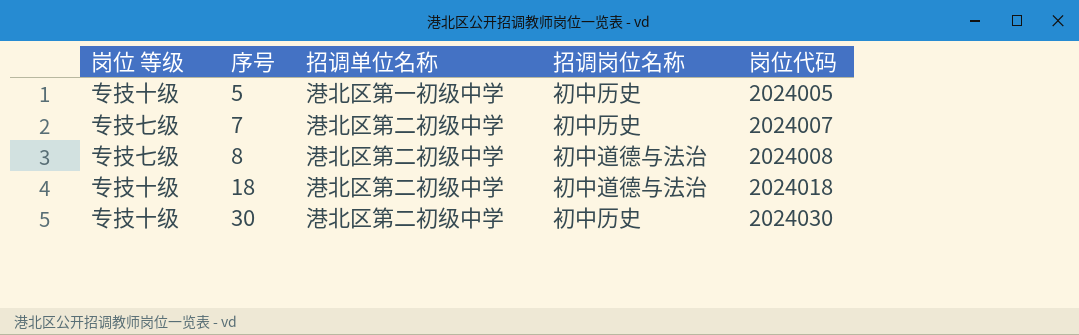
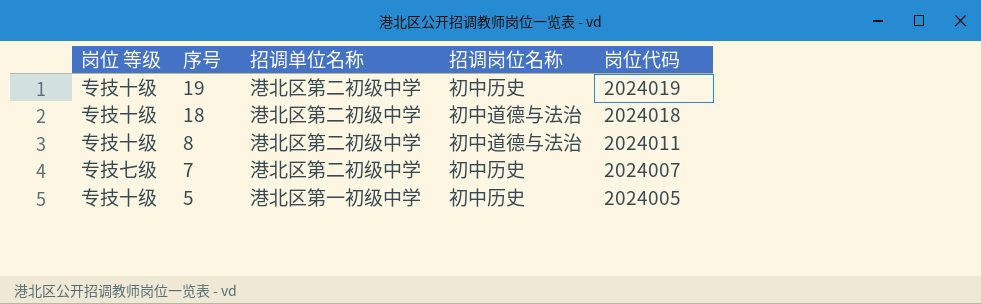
row order: 序号 ascending -> 序号 descending
row 30: 专技十级 | 港北区第二初级中学 | 初中历史 | 2024030 -> none
row 19: none -> 专技十级 | 港北区第二初级中学 | 初中历史 | 2024019
8 | 岗位 等级: 专技七级 -> 专技十级
8 | 岗位代码: 2024008 -> 2024011

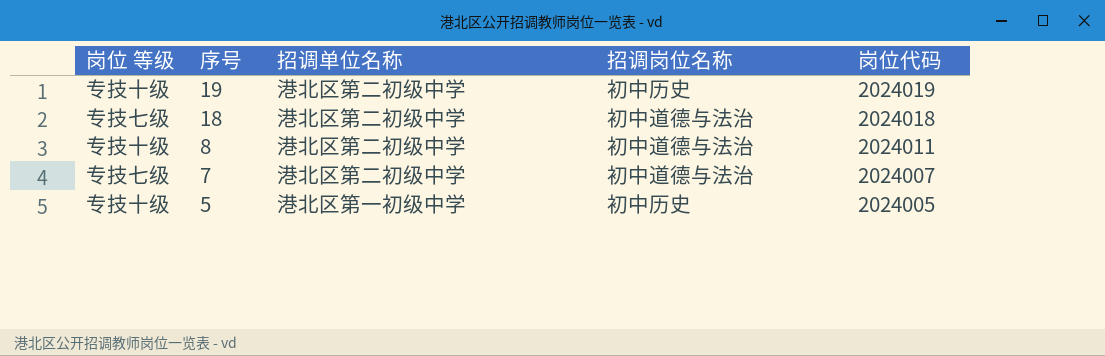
18 | 岗位 等级: 专技十级 -> 专技七级
7 | 招调岗位名称: 初中历史 -> 初中道德与法治

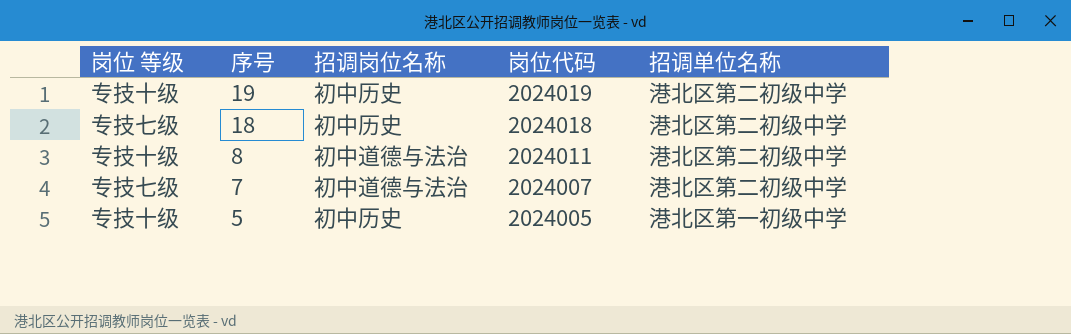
column 招调单位名称 | position: 3 -> 5
18 | 招调岗位名称: 初中道德与法治 -> 初中历史

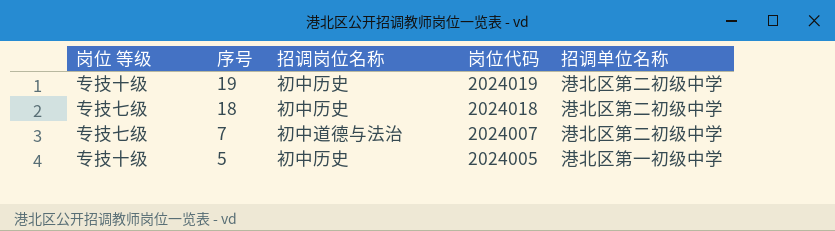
row 8: 专技十级 | 初中道德与法治 | 2024011 | 港北区第二初级中学 -> none

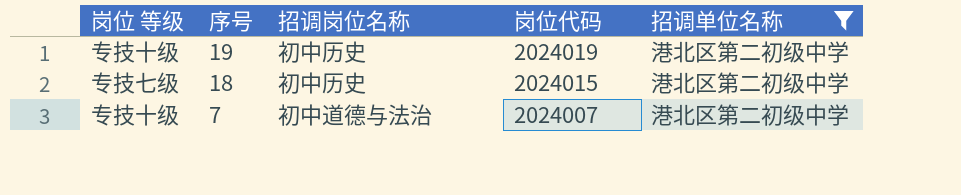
filter: none -> 招调单位名称 = 港北区第二初级中学
18 | 岗位代码: 2024018 -> 2024015
7 | 岗位 等级: 专技七级 -> 专技十级

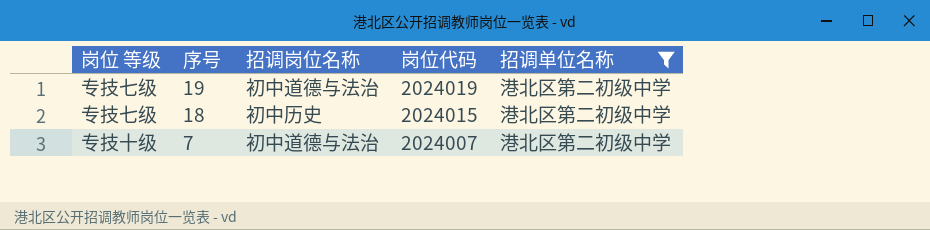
19 | 岗位 等级: 专技十级 -> 专技七级
19 | 招调岗位名称: 初中历史 -> 初中道德与法治

